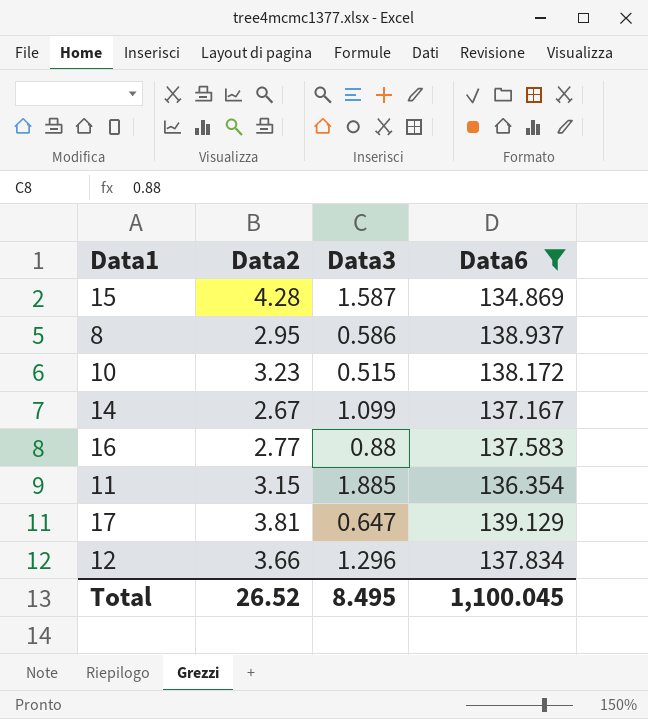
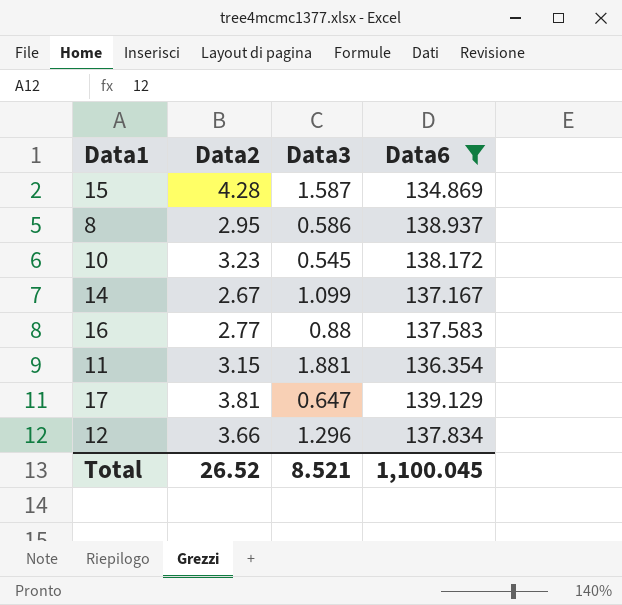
10 | Data3: 0.515 -> 0.545
11 | Data3: 1.885 -> 1.881
Total | Data3: 8.495 -> 8.521

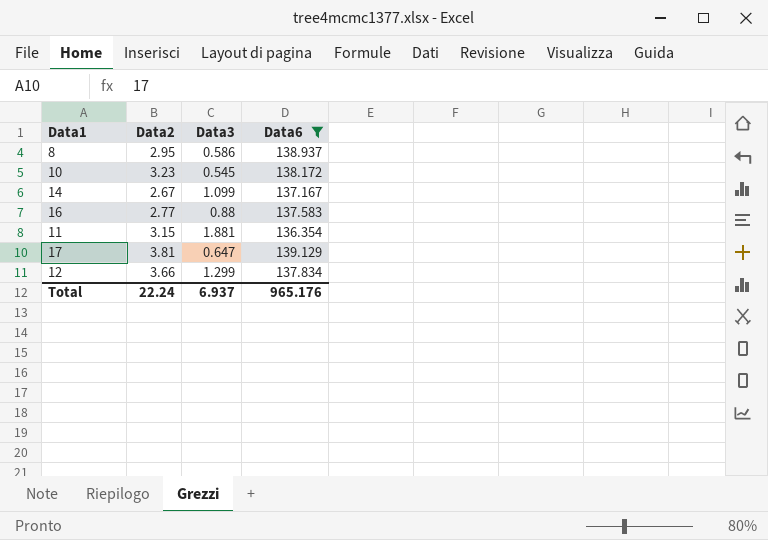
row 15: 4.28 | 1.587 | 134.869 -> none
12 | Data3: 1.296 -> 1.299
Total | Data2: 26.52 -> 22.24
Total | Data3: 8.521 -> 6.937
Total | Data6: 1,100.045 -> 965.176

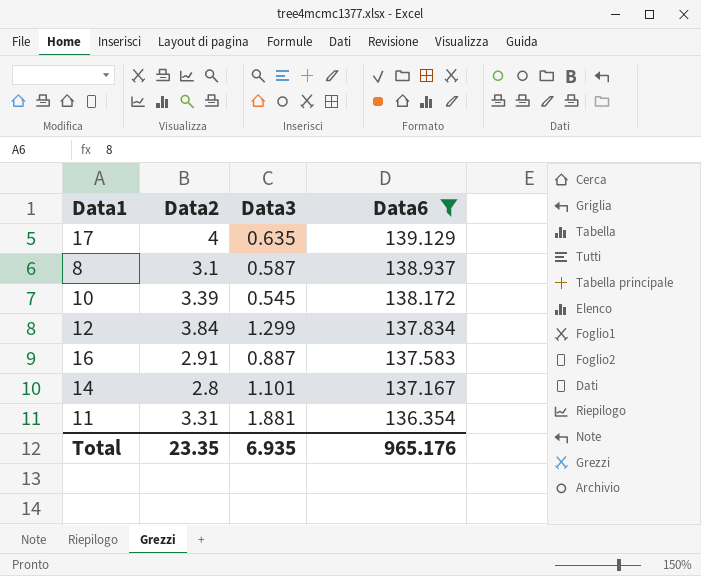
row order: none -> Data6 descending
17 | Data2: 3.81 -> 4
17 | Data3: 0.647 -> 0.635
8 | Data2: 2.95 -> 3.1
8 | Data3: 0.586 -> 0.587
10 | Data2: 3.23 -> 3.39
12 | Data2: 3.66 -> 3.84
16 | Data2: 2.77 -> 2.91
16 | Data3: 0.88 -> 0.887
14 | Data2: 2.67 -> 2.8
14 | Data3: 1.099 -> 1.101
11 | Data2: 3.15 -> 3.31
Total | Data2: 22.24 -> 23.35
Total | Data3: 6.937 -> 6.935

